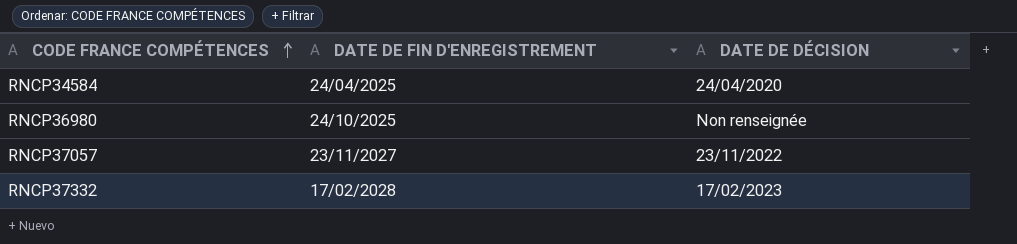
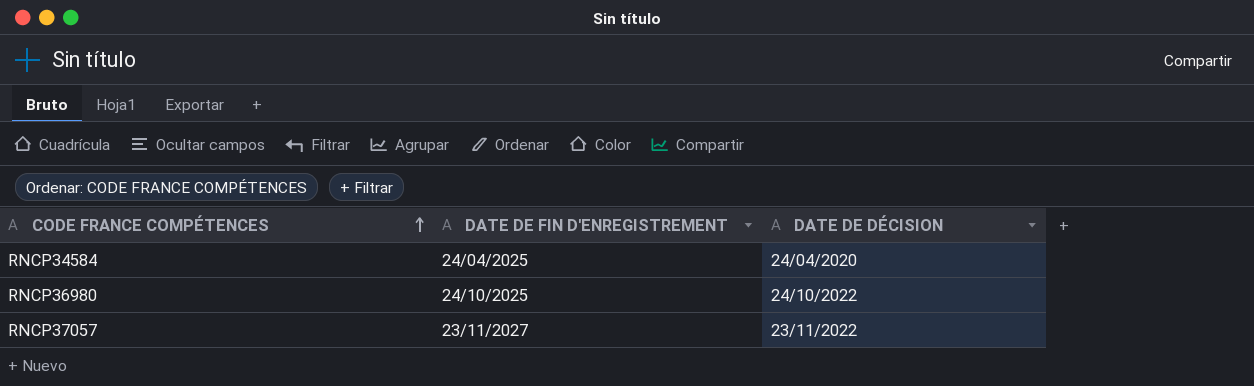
row RNCP37332: 17/02/2028 | 17/02/2023 -> none
RNCP36980 | DATE DE DÉCISION: Non renseignée -> 24/10/2022

